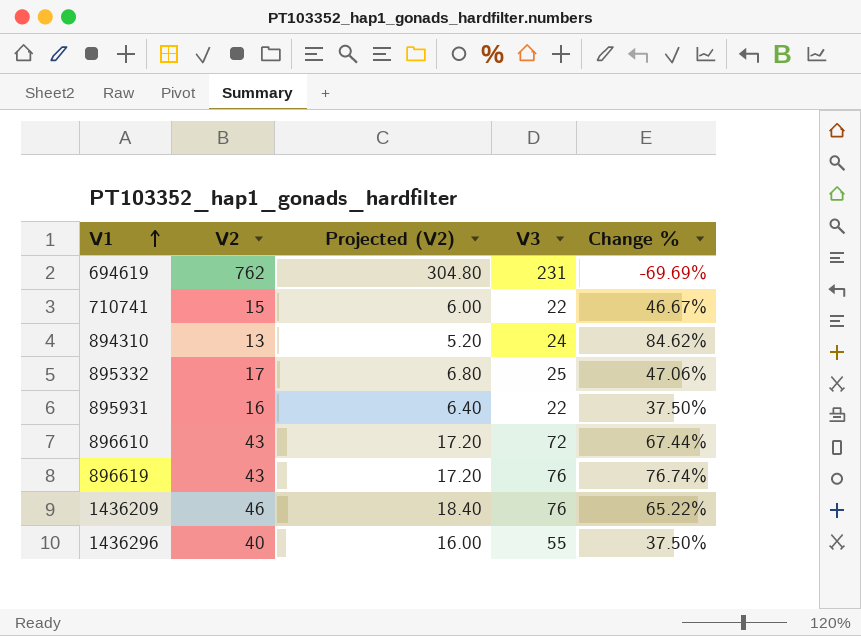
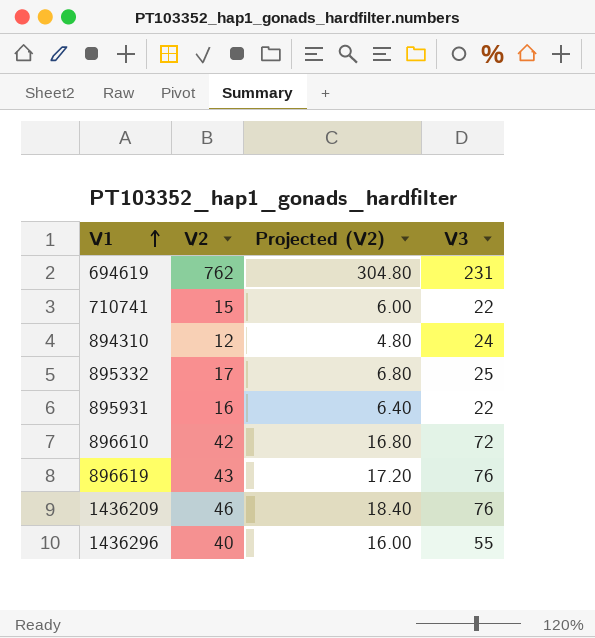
column Change % | formula: ([V3] - [V2]) / [V2] -> none
894310 | V2: 13 -> 12
894310 | Projected (V2): 5.20 -> 4.80
896610 | V2: 43 -> 42
896610 | Projected (V2): 17.20 -> 16.80

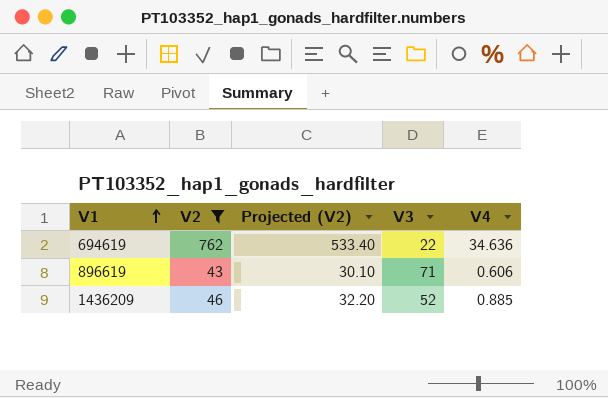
filter: none -> V2 >= 43
column Projected (V2) | formula: [V2] * 0.4 -> [V2] * 0.7
column V4 | formula: none -> [V2] / [V3]
694619 | V3: 231 -> 22
896619 | V3: 76 -> 71
1436209 | V3: 76 -> 52

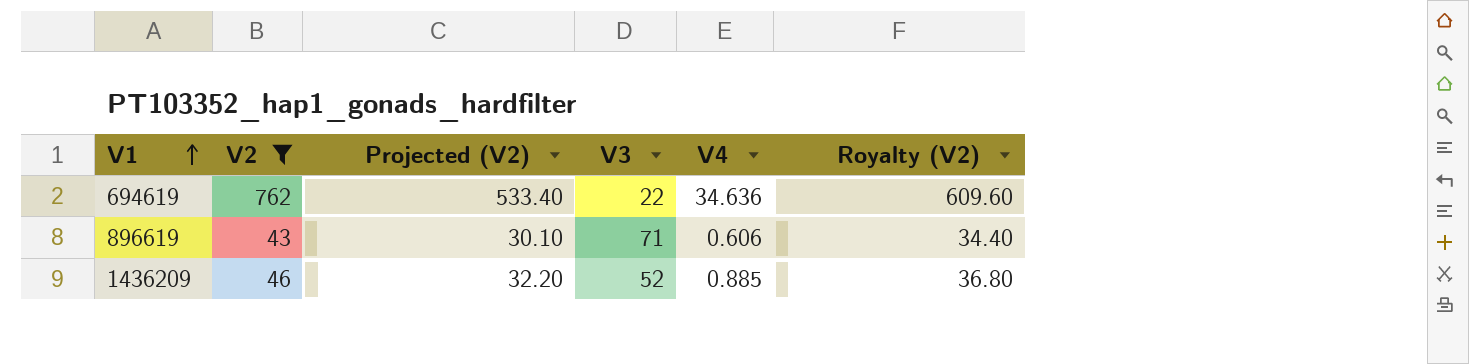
column Royalty (V2) | formula: none -> [V2] * 0.8

